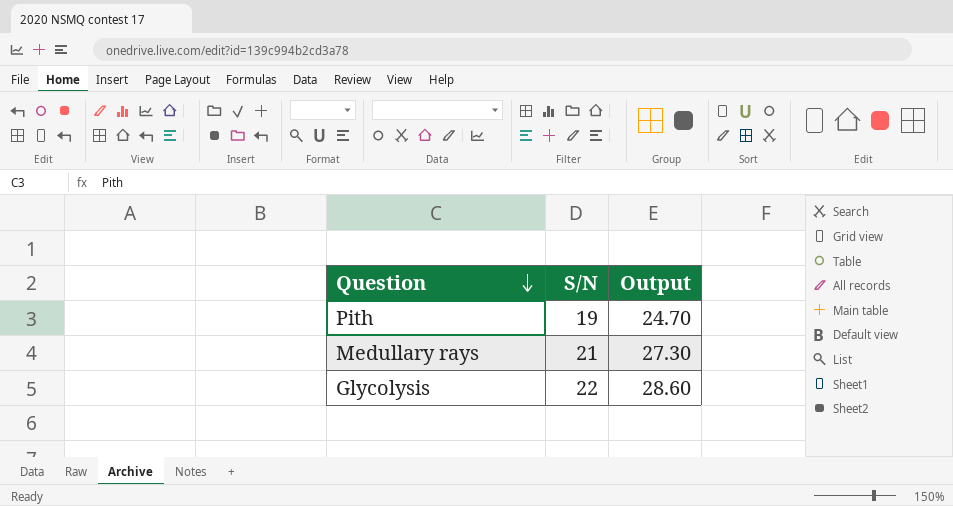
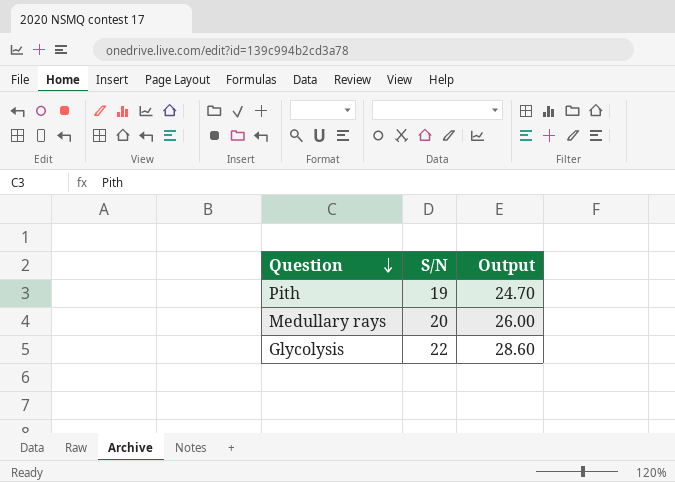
Medullary rays | S/N: 21 -> 20
Medullary rays | Output: 27.30 -> 26.00

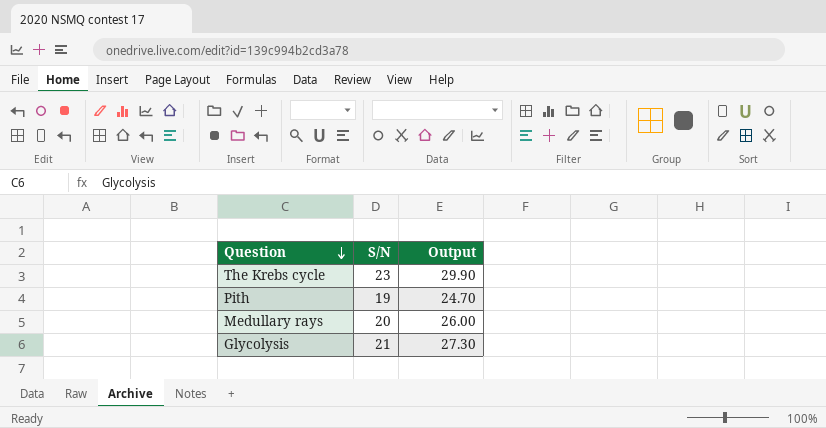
row The Krebs cycle: none -> 23 | 29.90
Glycolysis | S/N: 22 -> 21
Glycolysis | Output: 28.60 -> 27.30

